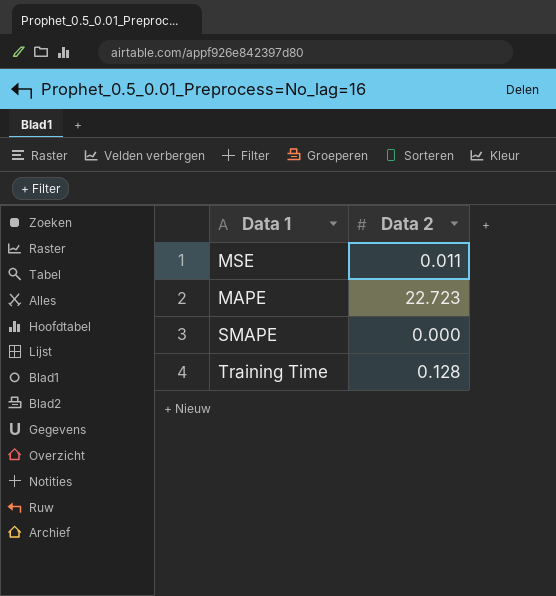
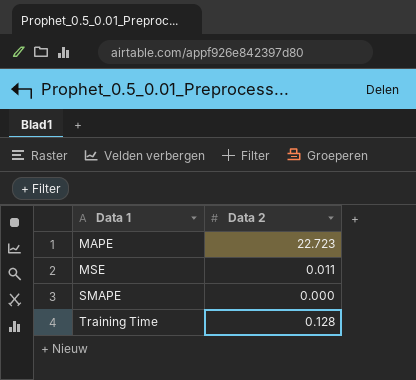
row order: none -> Data 1 ascending

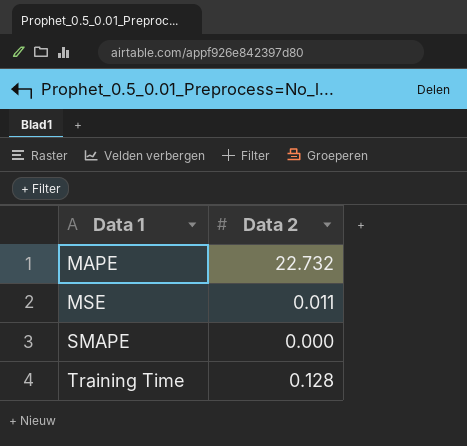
MAPE | Data 2: 22.723 -> 22.732

